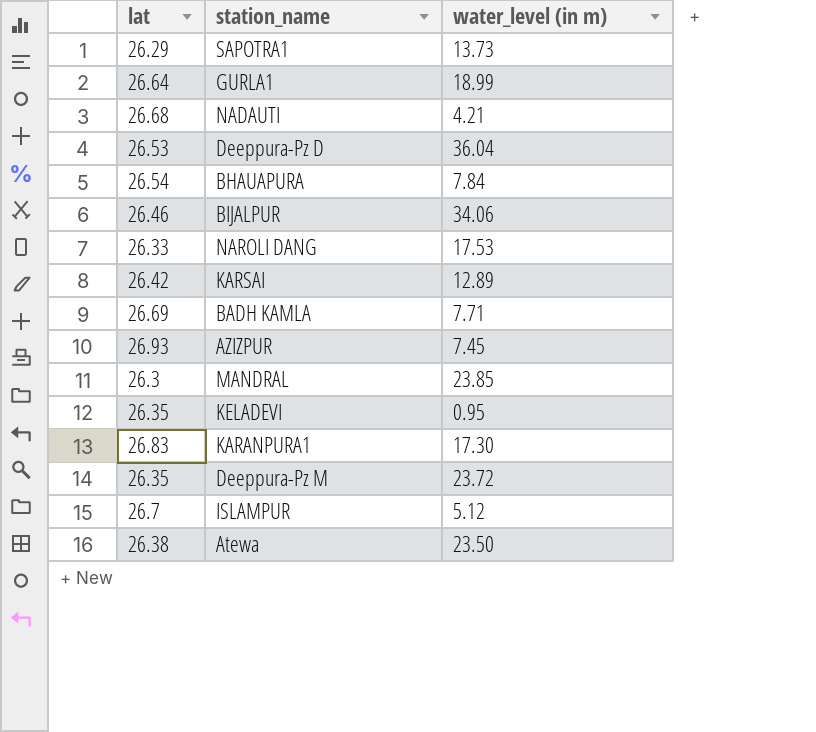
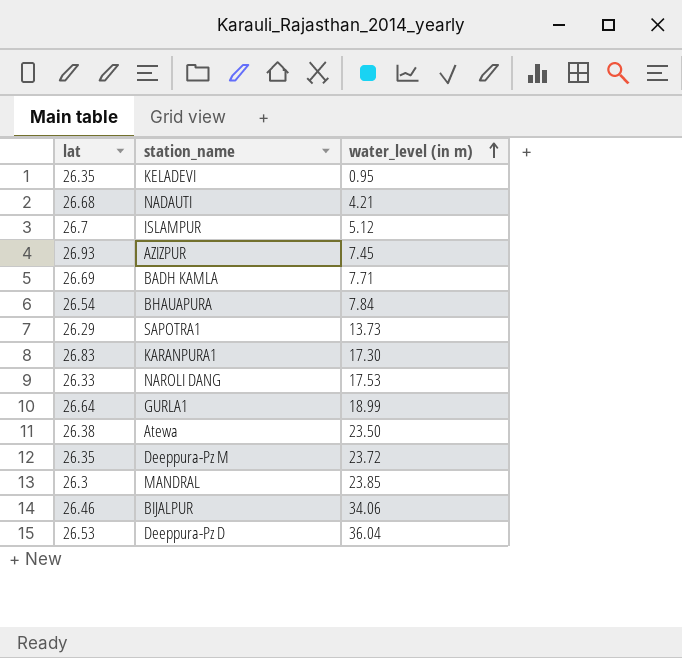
row order: none -> water_level (in m) ascending
row KARSAI: 26.42 | 12.89 -> none

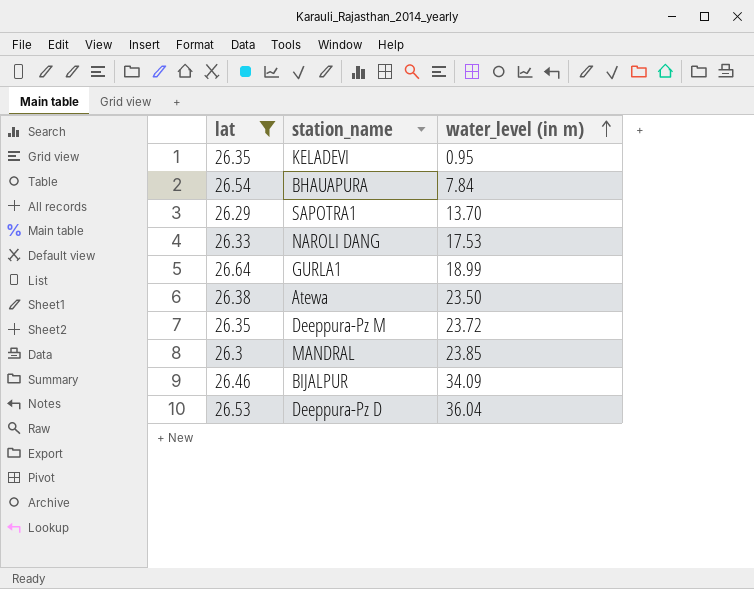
filter: none -> lat <= 26.64
SAPOTRA1 | water_level (in m): 13.73 -> 13.70
BIJALPUR | water_level (in m): 34.06 -> 34.09

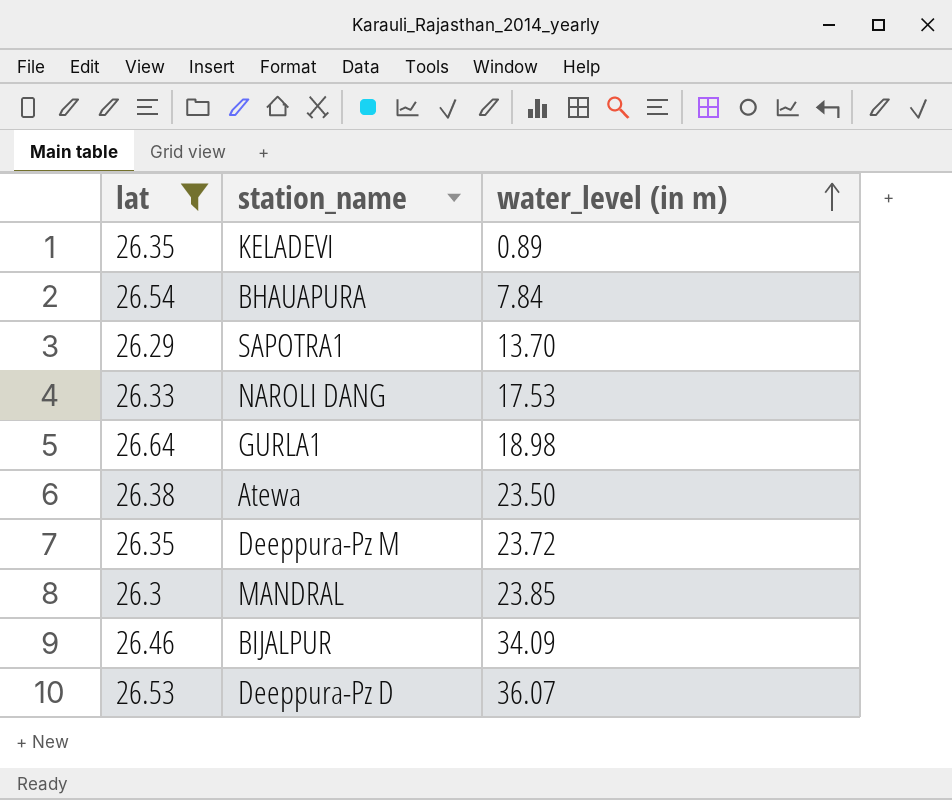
KELADEVI | water_level (in m): 0.95 -> 0.89
GURLA1 | water_level (in m): 18.99 -> 18.98
Deeppura-Pz D | water_level (in m): 36.04 -> 36.07

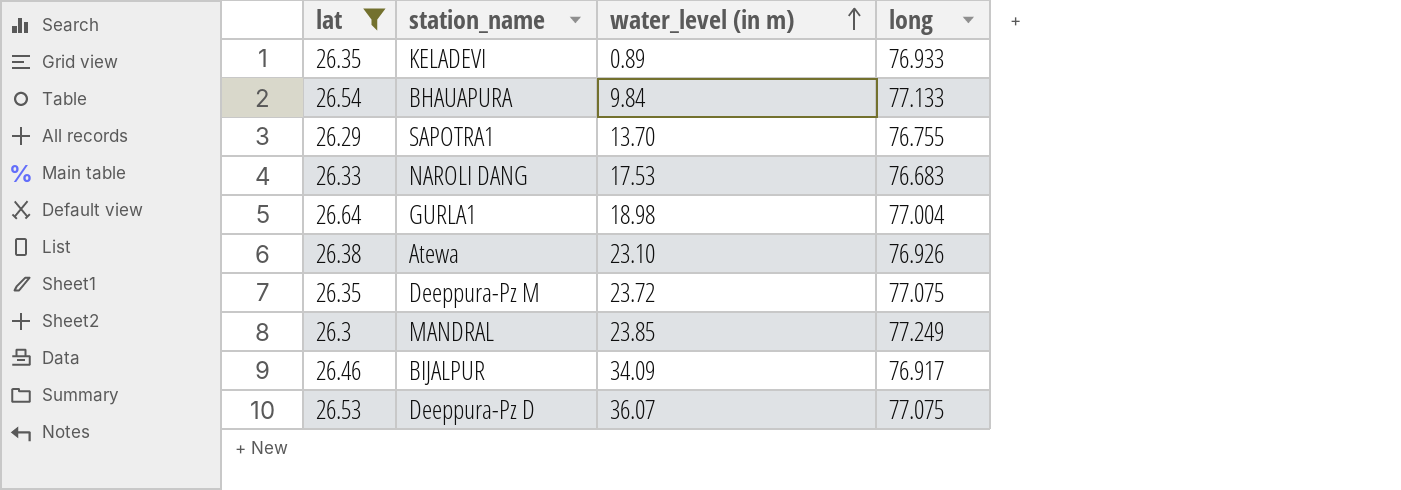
column long | position: none -> 4
BHAUAPURA | water_level (in m): 7.84 -> 9.84
Atewa | water_level (in m): 23.50 -> 23.10

